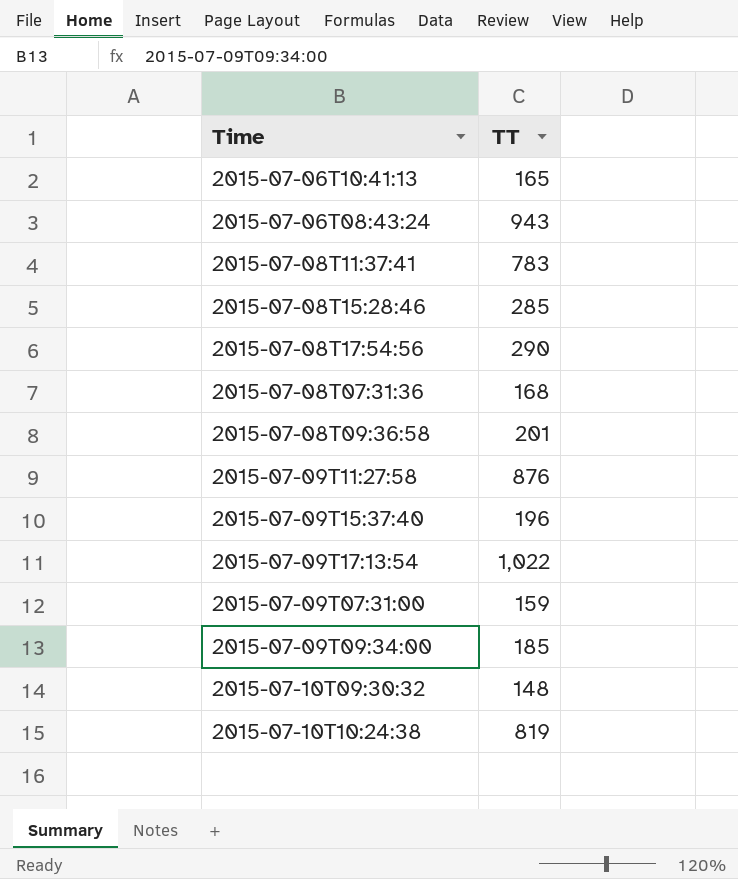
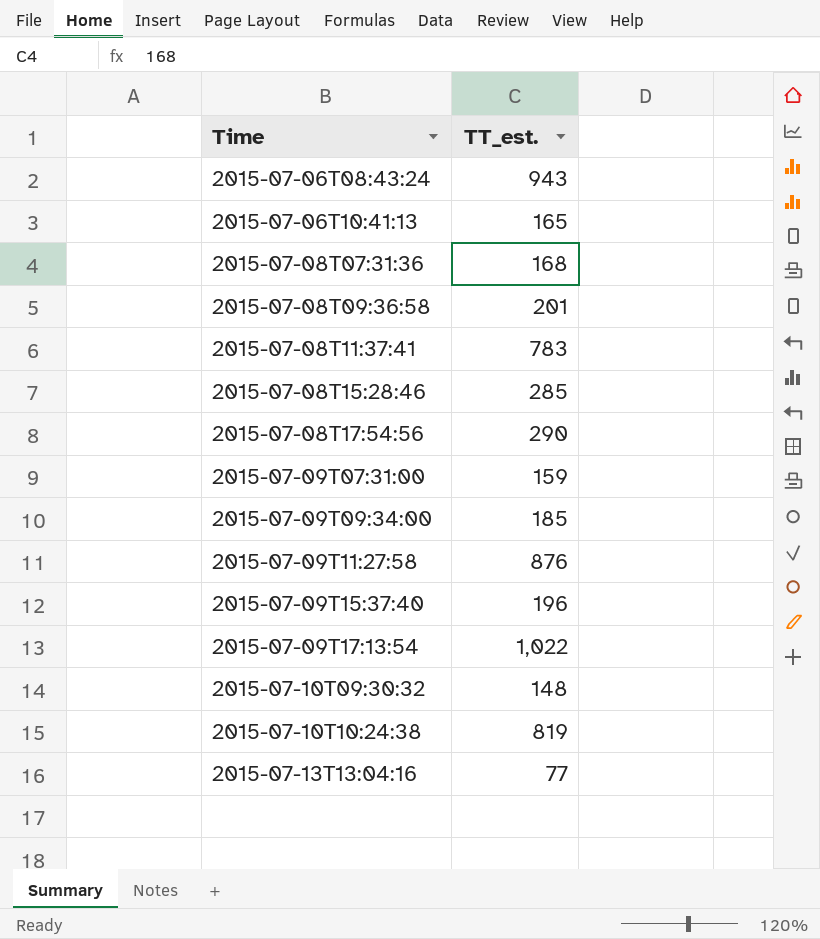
row order: none -> Time ascending
column name: TT -> TT_est.
row 2015-07-13T13:04:16: none -> 77

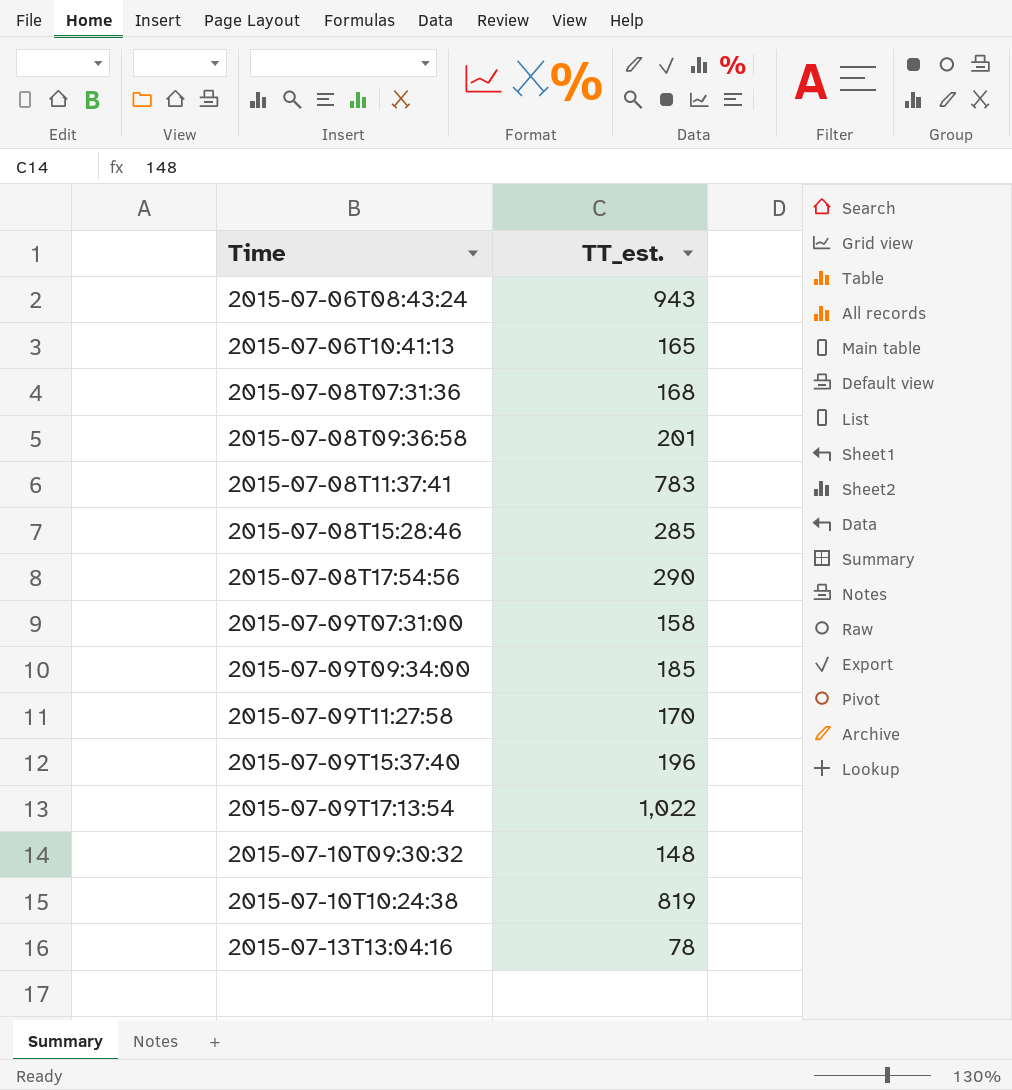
2015-07-09T07:31:00 | TT_est.: 159 -> 158
2015-07-09T11:27:58 | TT_est.: 876 -> 170
2015-07-13T13:04:16 | TT_est.: 77 -> 78

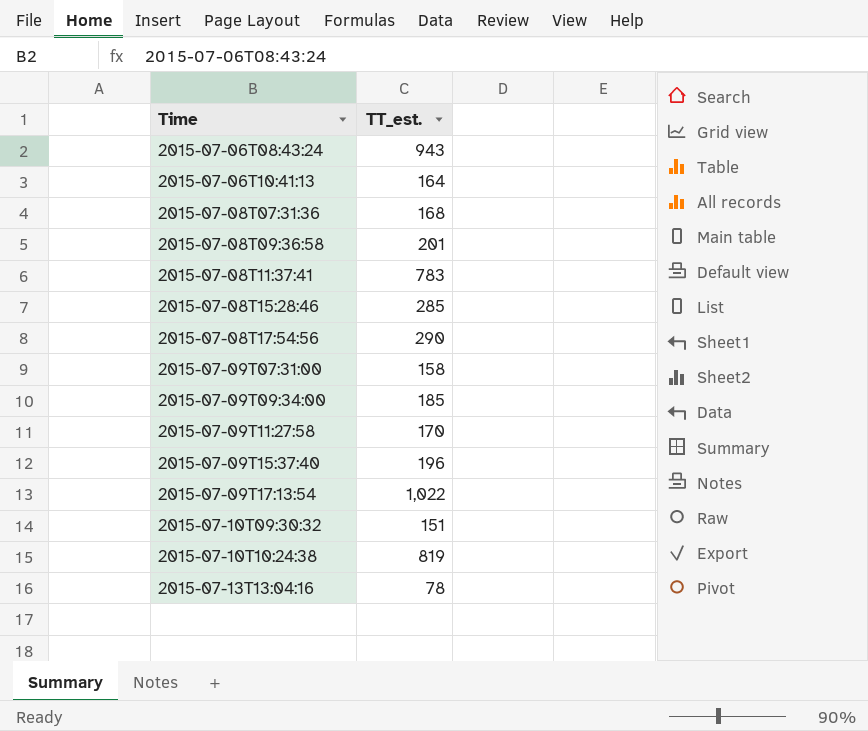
2015-07-06T10:41:13 | TT_est.: 165 -> 164
2015-07-10T09:30:32 | TT_est.: 148 -> 151

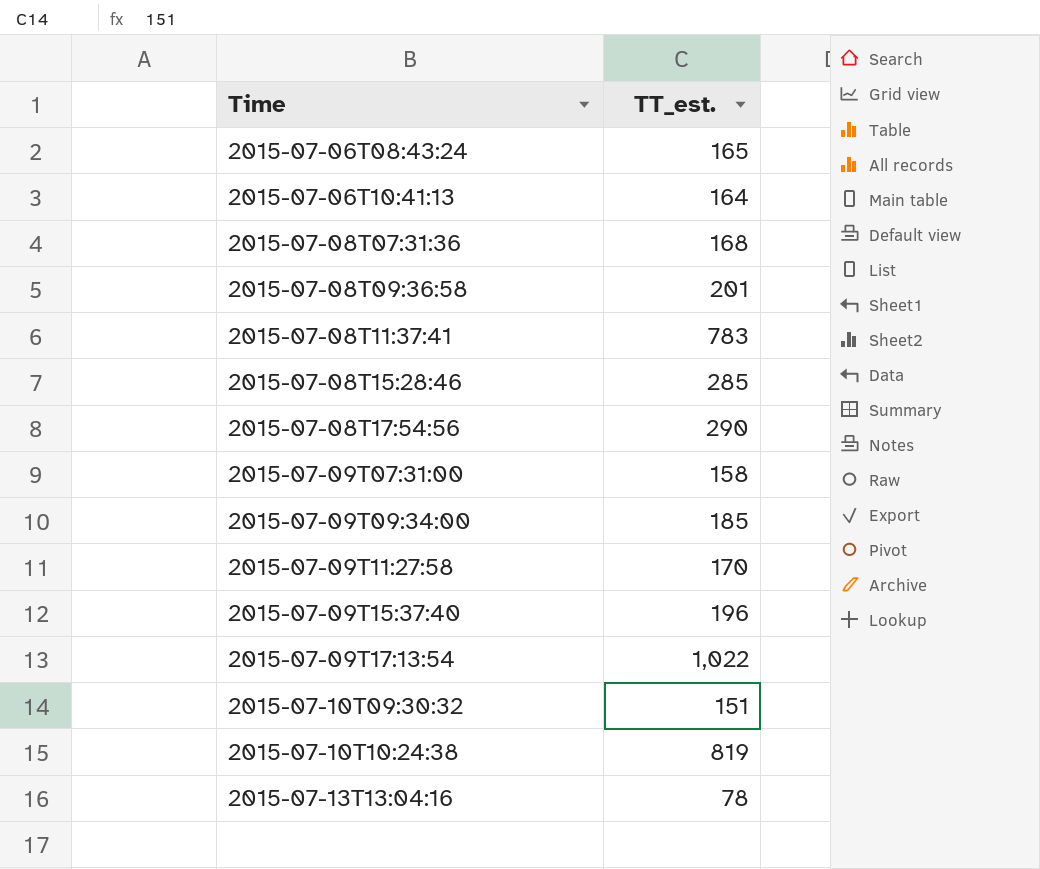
2015-07-06T08:43:24 | TT_est.: 943 -> 165

